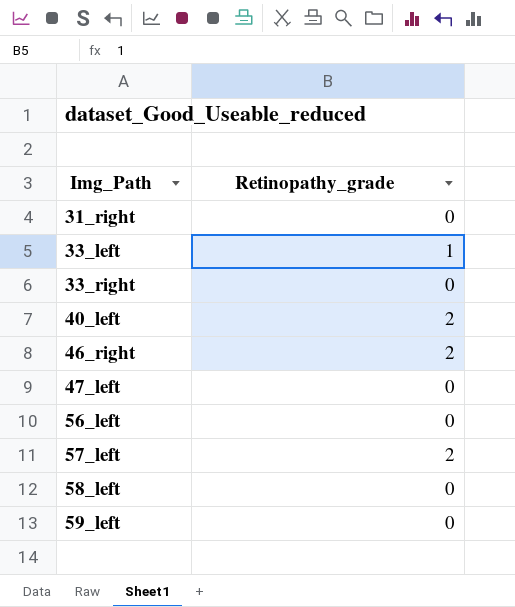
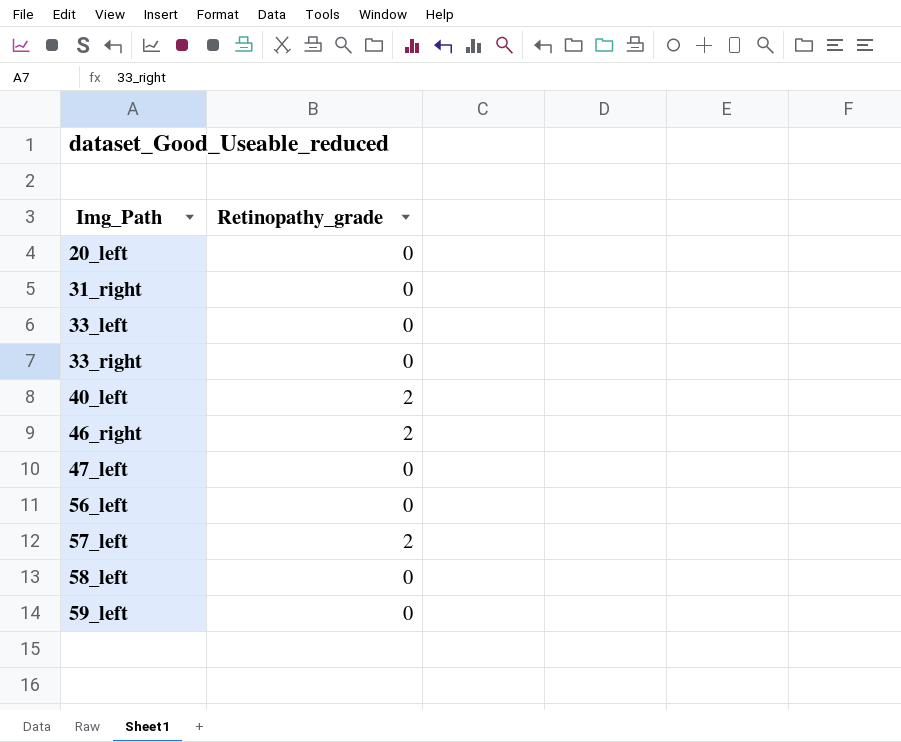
row 20_left: none -> 0
33_left | Retinopathy_grade: 1 -> 0

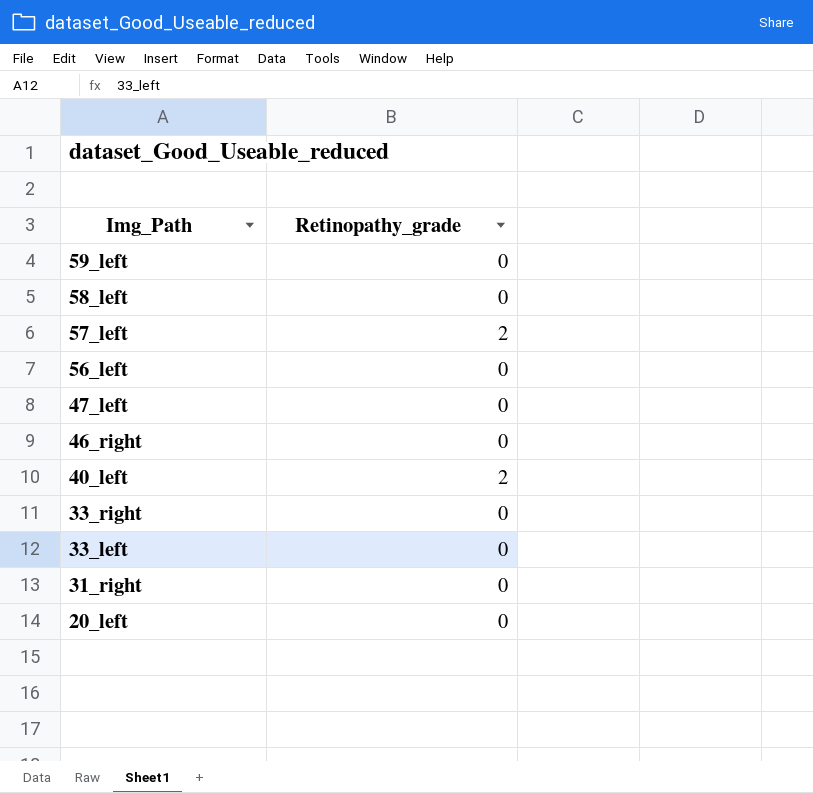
row order: Img_Path ascending -> Img_Path descending
46_right | Retinopathy_grade: 2 -> 0

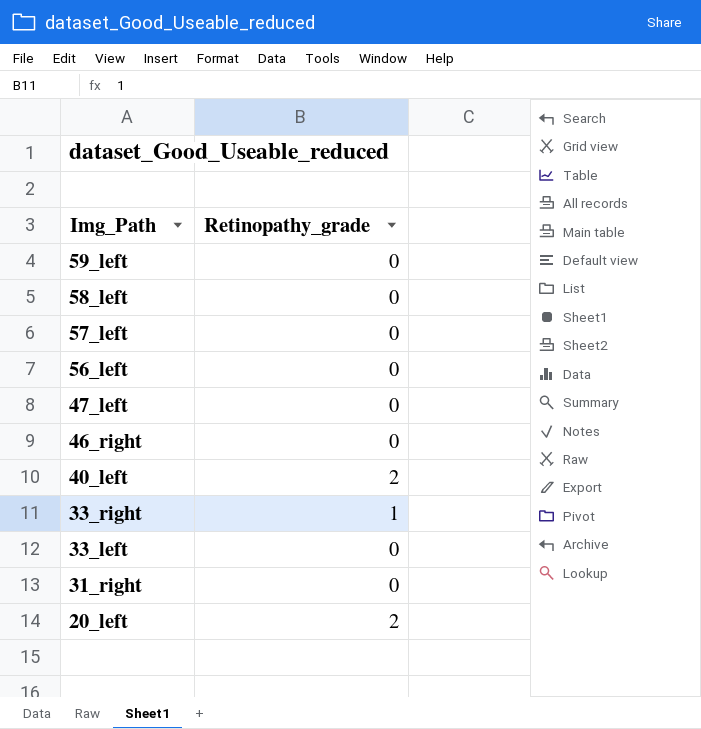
57_left | Retinopathy_grade: 2 -> 0
33_right | Retinopathy_grade: 0 -> 1
20_left | Retinopathy_grade: 0 -> 2

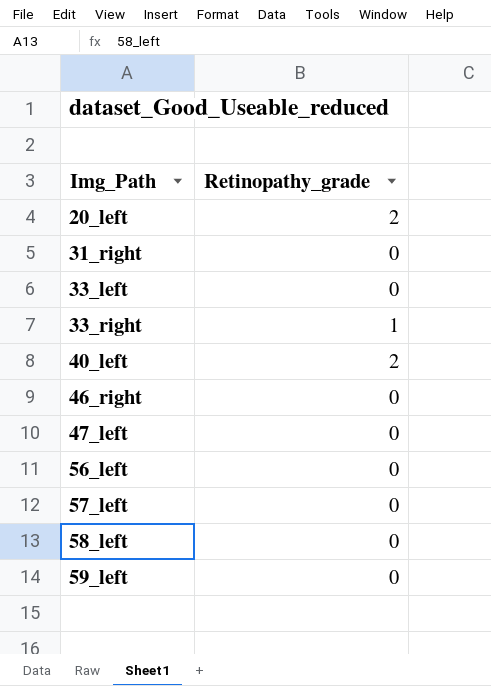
row order: Img_Path descending -> Img_Path ascending

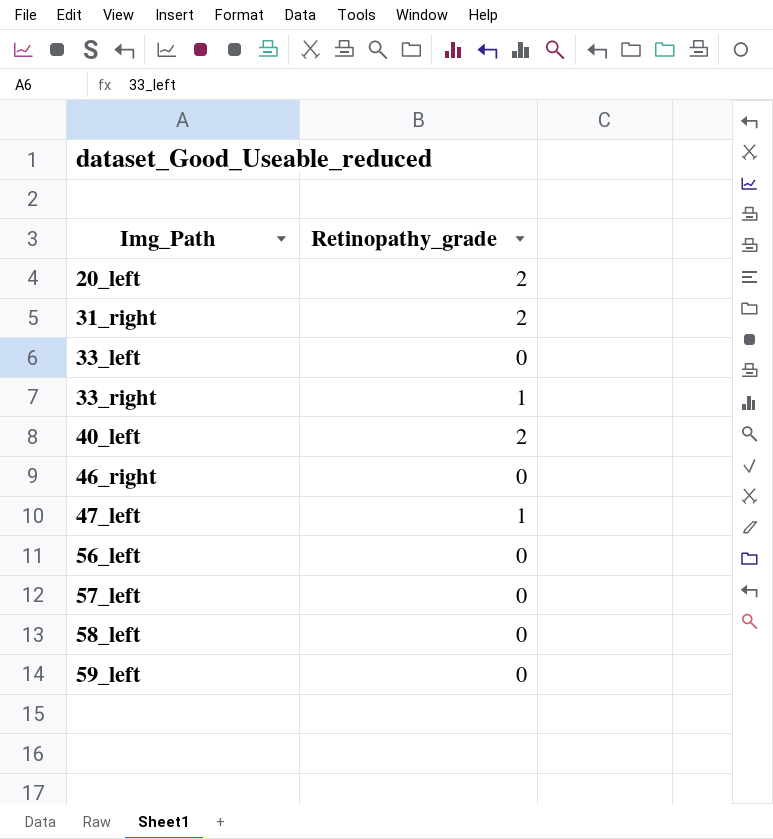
31_right | Retinopathy_grade: 0 -> 2
47_left | Retinopathy_grade: 0 -> 1

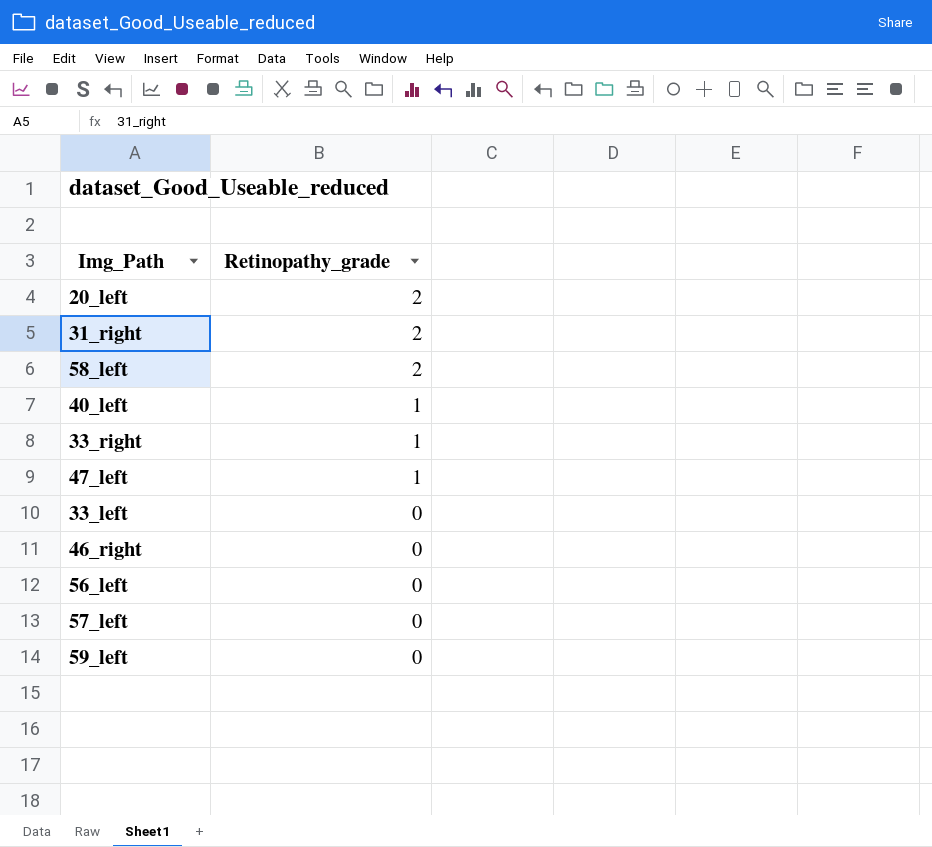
row order: Img_Path ascending -> Retinopathy_grade descending
58_left | Retinopathy_grade: 0 -> 2
40_left | Retinopathy_grade: 2 -> 1

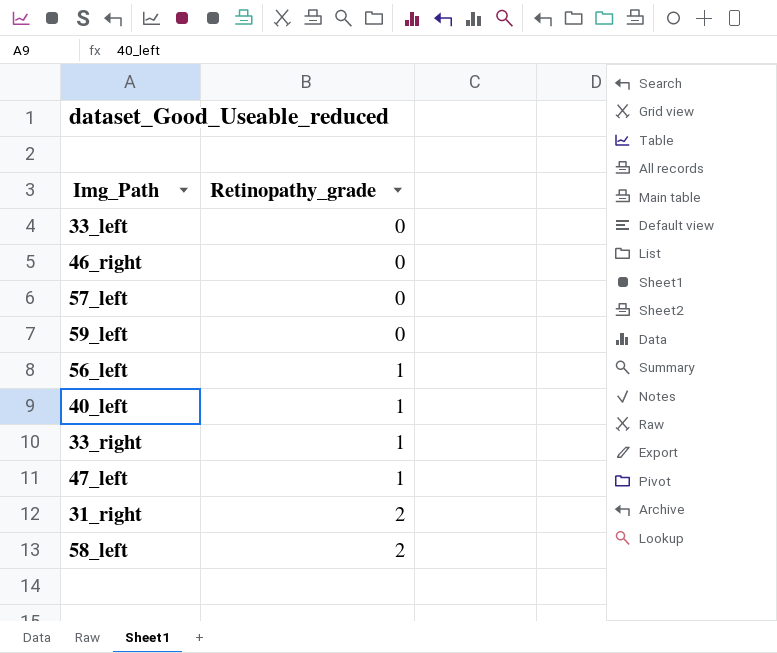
row order: Retinopathy_grade descending -> Retinopathy_grade ascending
row 20_left: 2 -> none
56_left | Retinopathy_grade: 0 -> 1

